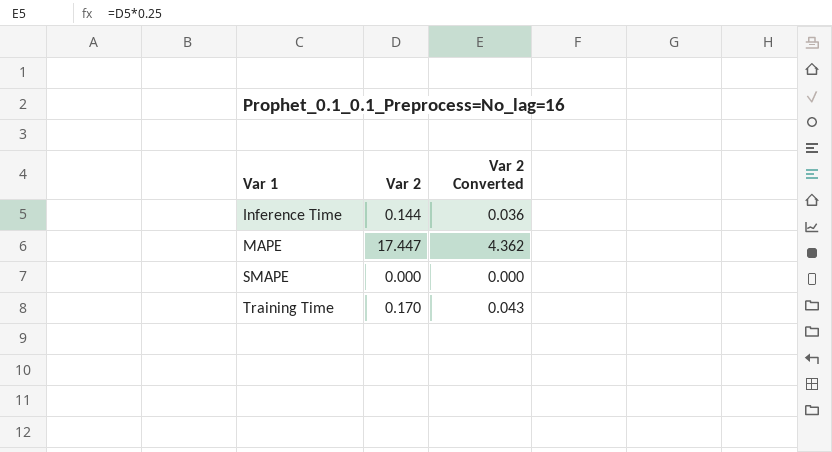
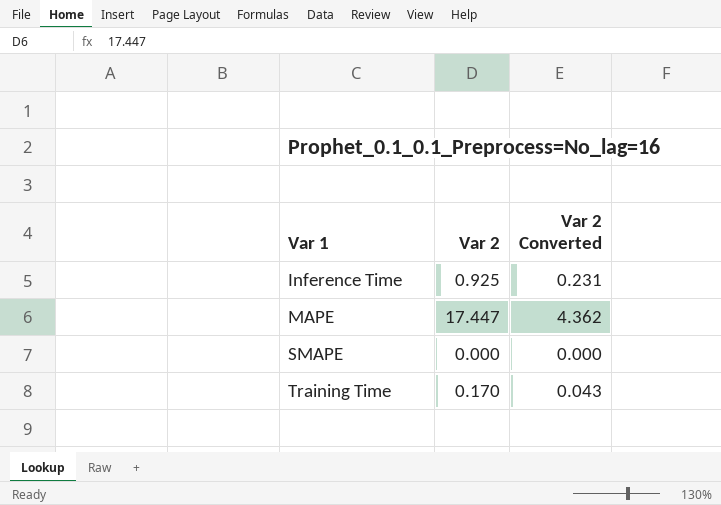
Inference Time | Var 2: 0.144 -> 0.925
Inference Time | Var 2 Converted: 0.036 -> 0.231

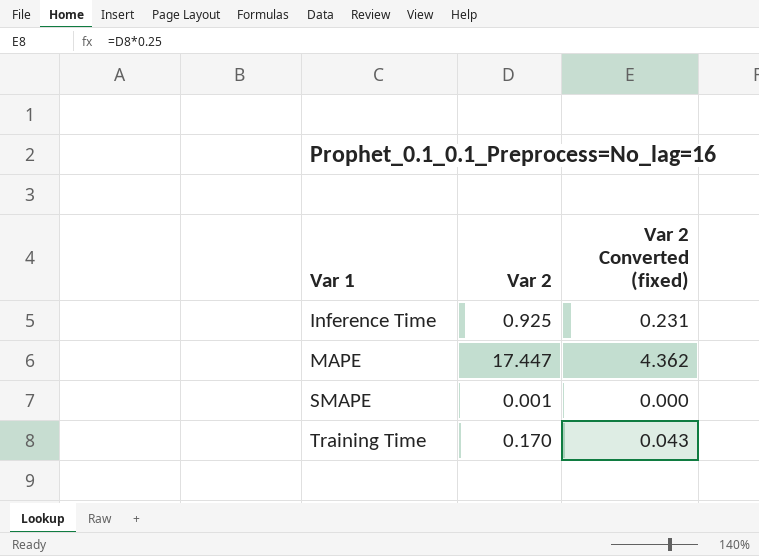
column name: Var 2 Converted -> Var 2 Converted (fixed)
SMAPE | Var 2: 0.000 -> 0.001

